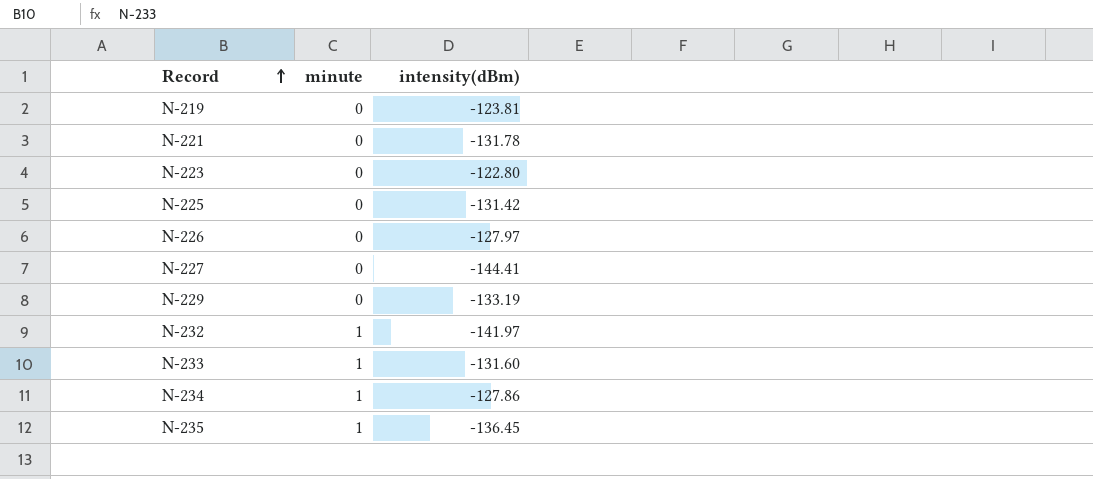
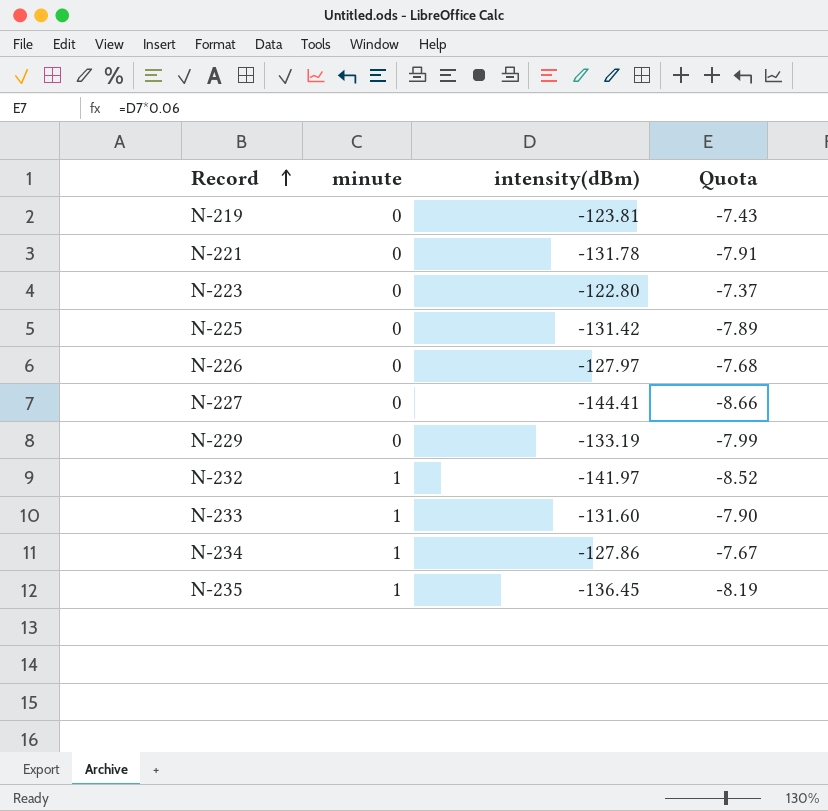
column Quota | formula: none -> [intensity(dBm)] * 0.06

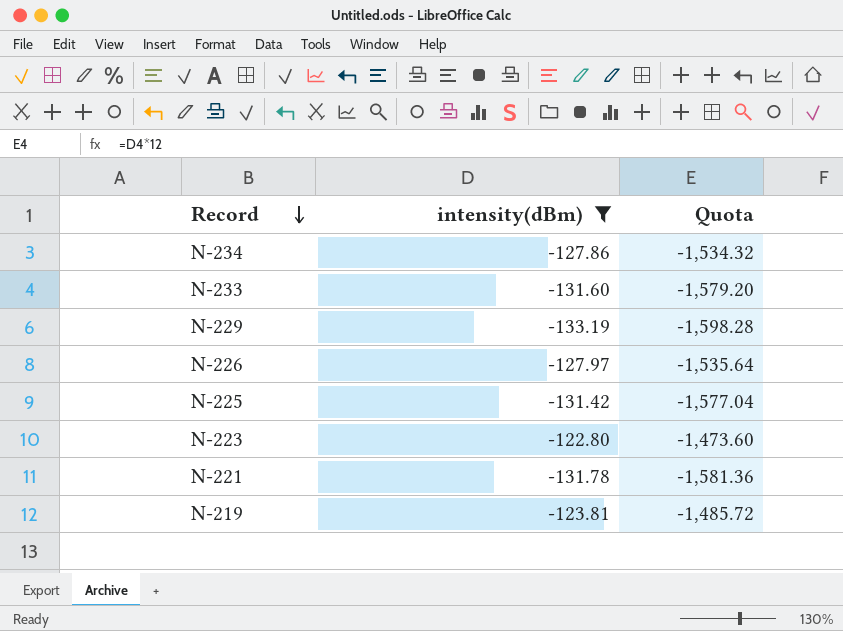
filter: none -> intensity(dBm) >= -133.19
row order: Record ascending -> Record descending
column minute | position: 2 -> none
column Quota | formula: [intensity(dBm)] * 0.06 -> [intensity(dBm)] * 12

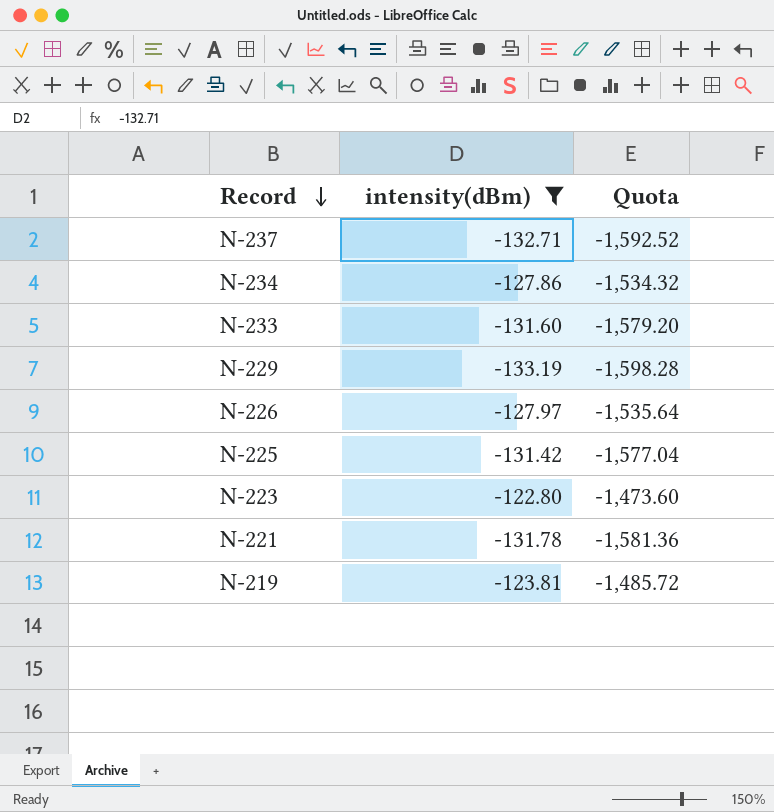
row N-237: none -> -132.71 | -1,592.52

